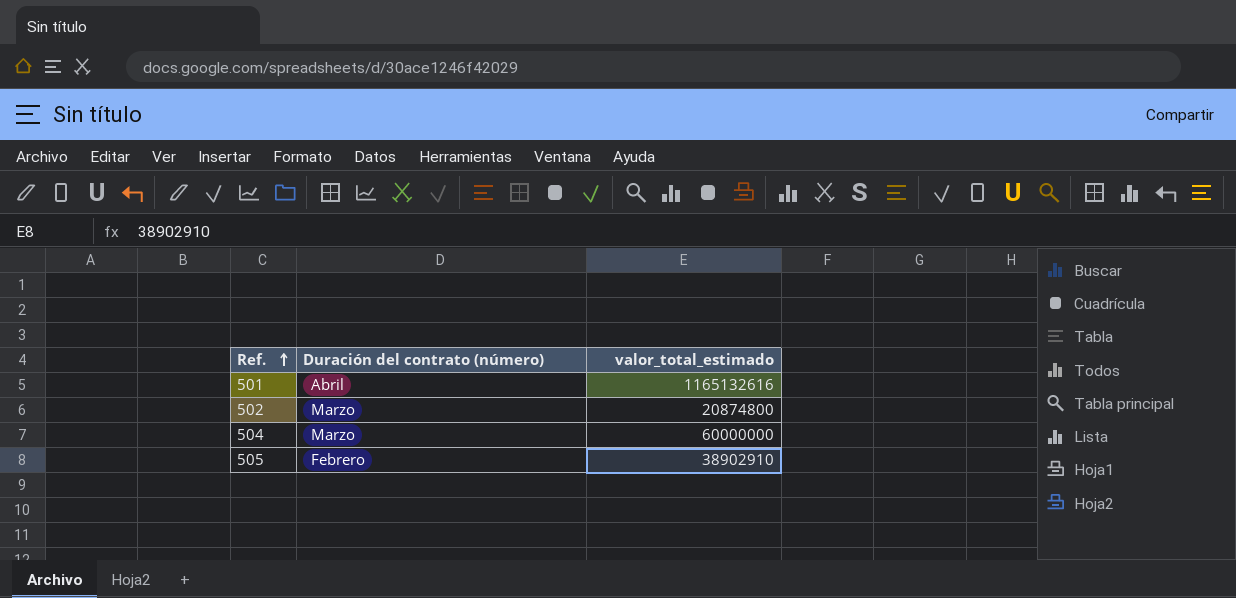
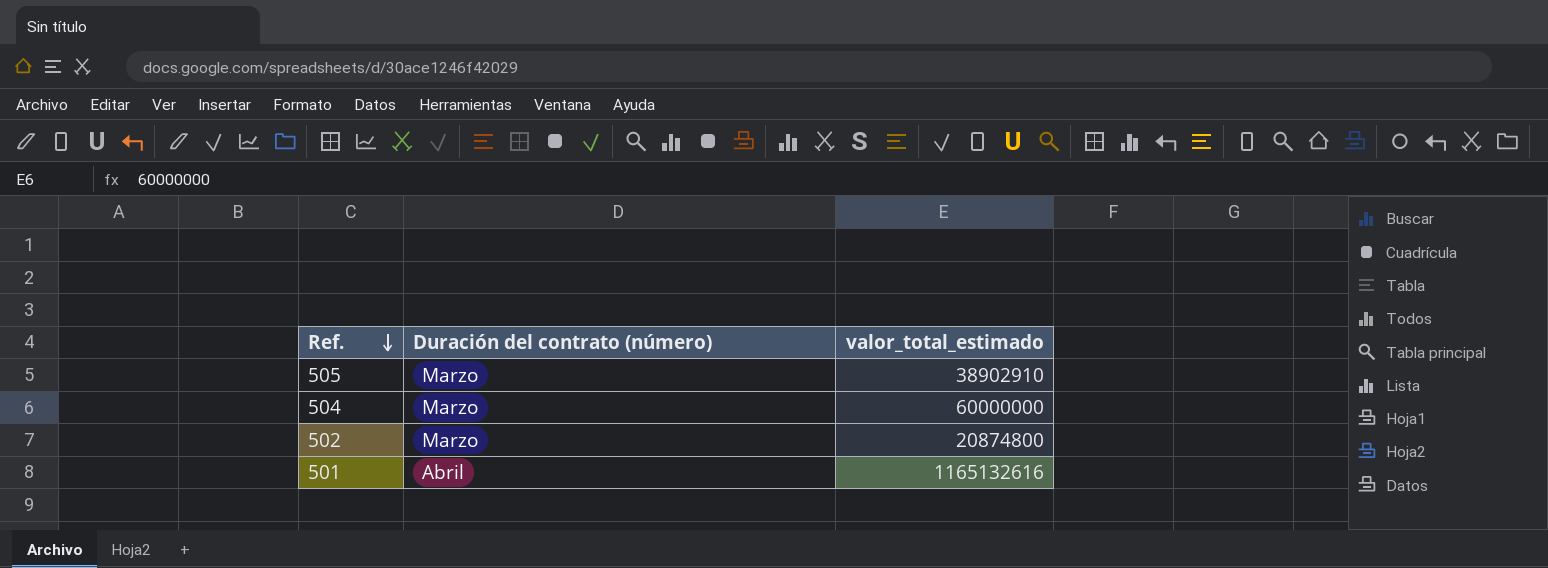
row order: Ref. ascending -> Ref. descending
505 | Duración del contrato (número): Febrero -> Marzo

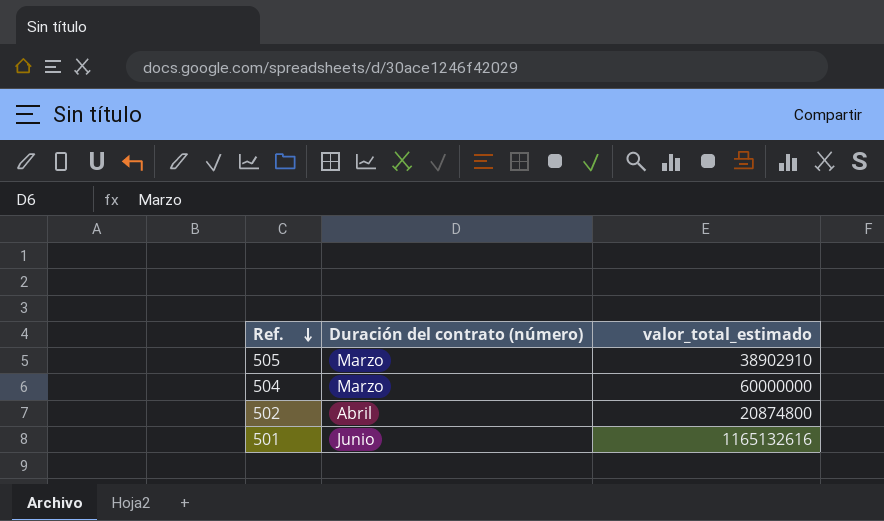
502 | Duración del contrato (número): Marzo -> Abril
501 | Duración del contrato (número): Abril -> Junio

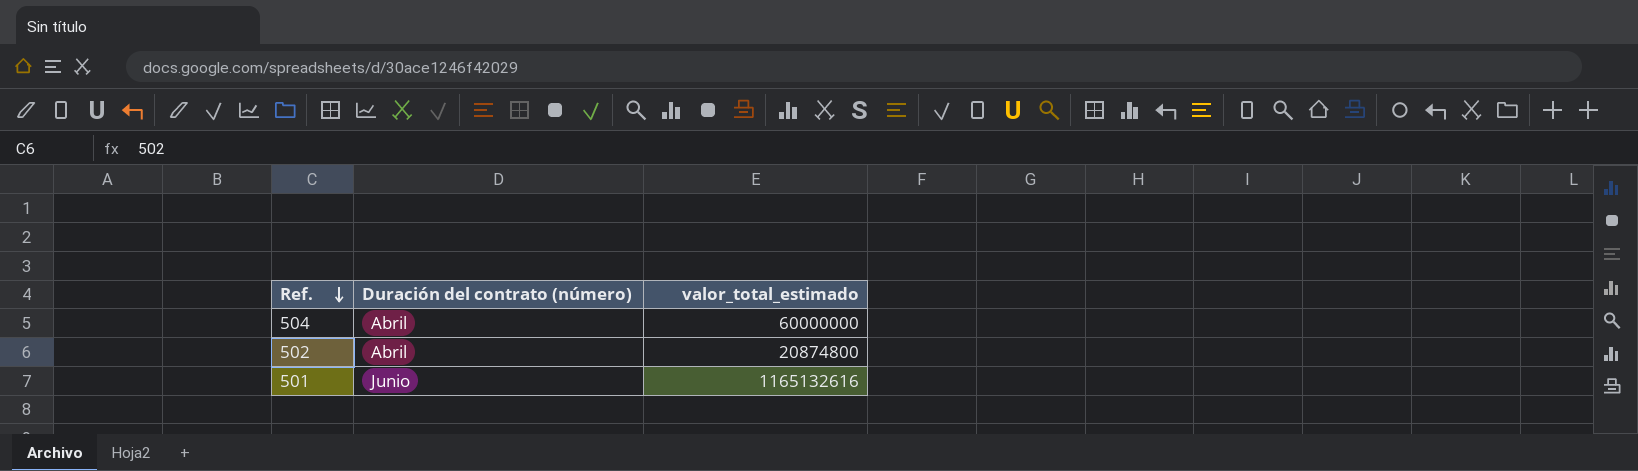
row 505: Marzo | 38902910 -> none
504 | Duración del contrato (número): Marzo -> Abril

